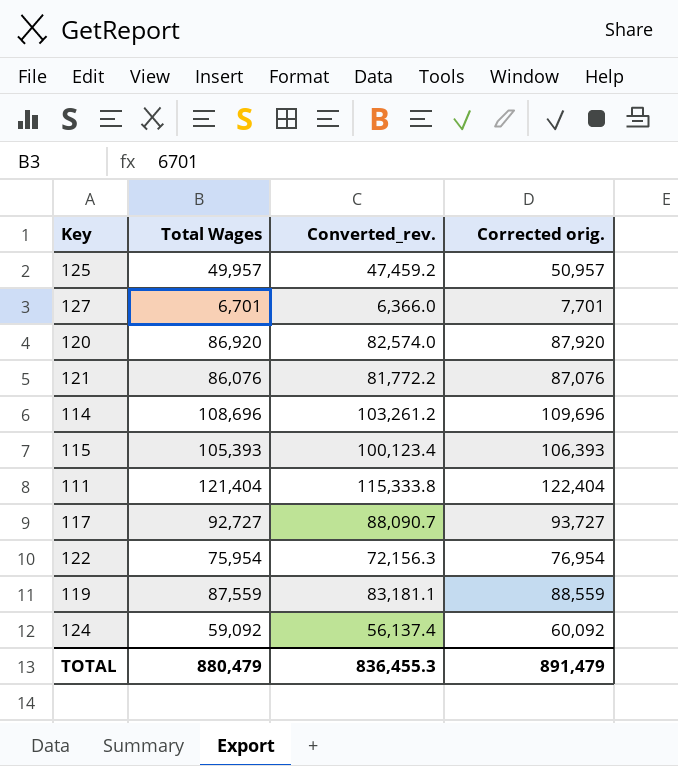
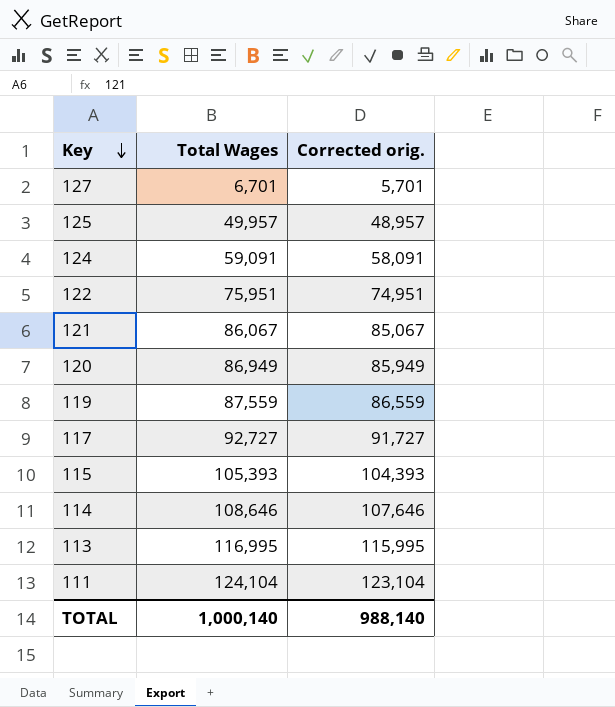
row order: none -> Key descending
column Converted_rev. | formula: [Total Wages] * 0.95 -> none
column Corrected orig. | formula: [Total Wages] + 1000 -> [Total Wages] - 1000
124 | Total Wages: 59,092 -> 59,091
122 | Total Wages: 75,954 -> 75,951
121 | Total Wages: 86,076 -> 86,067
120 | Total Wages: 86,920 -> 86,949
114 | Total Wages: 108,696 -> 108,646
row 113: none -> 116,995 | 115,995
111 | Total Wages: 121,404 -> 124,104
TOTAL | Total Wages: 880,479 -> 1,000,140
TOTAL | Corrected orig.: 891,479 -> 988,140

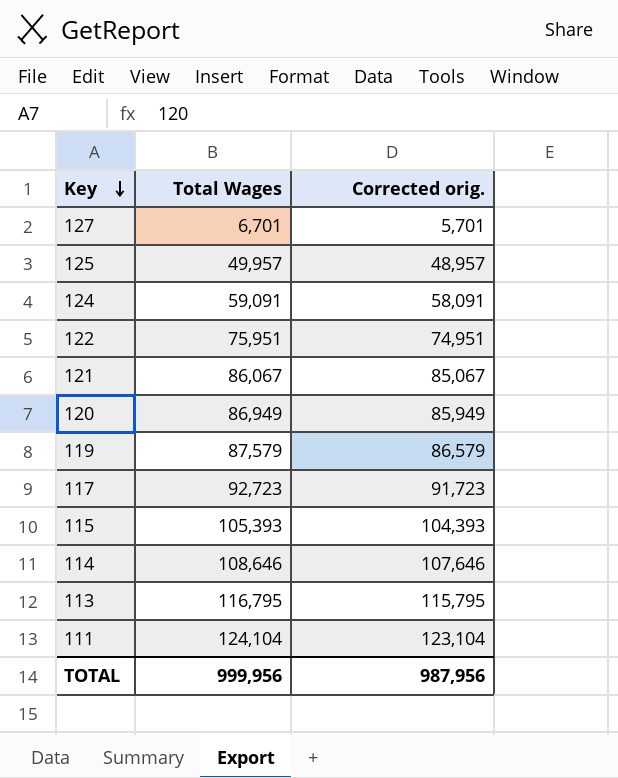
119 | Total Wages: 87,559 -> 87,579
119 | Corrected orig.: 86,559 -> 86,579
117 | Total Wages: 92,727 -> 92,723
117 | Corrected orig.: 91,727 -> 91,723
113 | Total Wages: 116,995 -> 116,795
113 | Corrected orig.: 115,995 -> 115,795
TOTAL | Total Wages: 1,000,140 -> 999,956
TOTAL | Corrected orig.: 988,140 -> 987,956

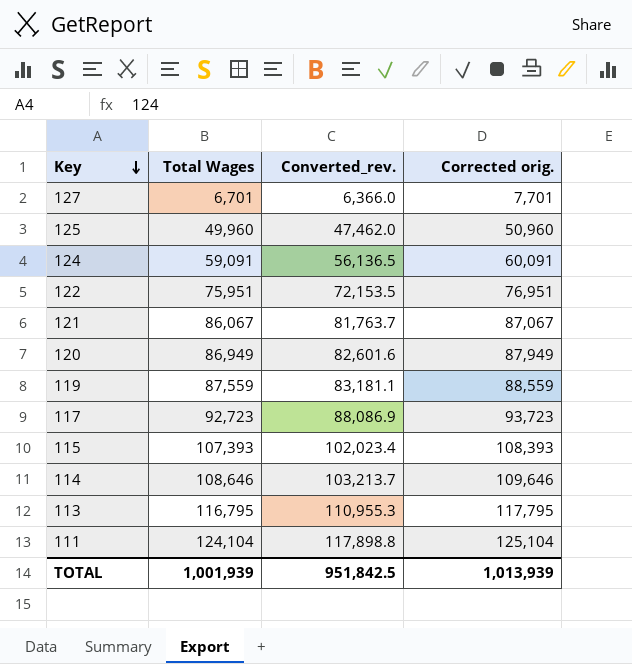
column Converted_rev. | formula: none -> [Total Wages] * 0.95
column Corrected orig. | formula: [Total Wages] - 1000 -> [Total Wages] + 1000
125 | Total Wages: 49,957 -> 49,960
119 | Total Wages: 87,579 -> 87,559
115 | Total Wages: 105,393 -> 107,393
TOTAL | Total Wages: 999,956 -> 1,001,939
TOTAL | Corrected orig.: 987,956 -> 1,013,939

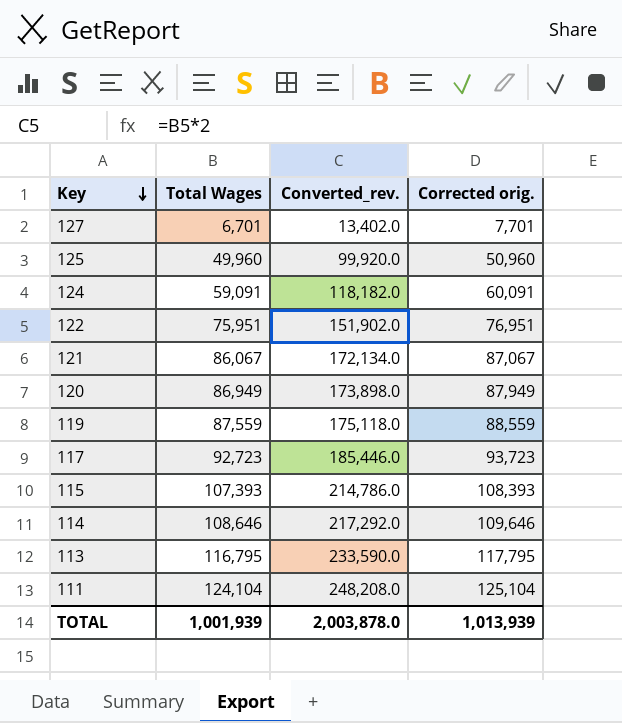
column Converted_rev. | formula: [Total Wages] * 0.95 -> [Total Wages] * 2
TOTAL | Converted_rev.: 951,842.5 -> 2,003,878.0

